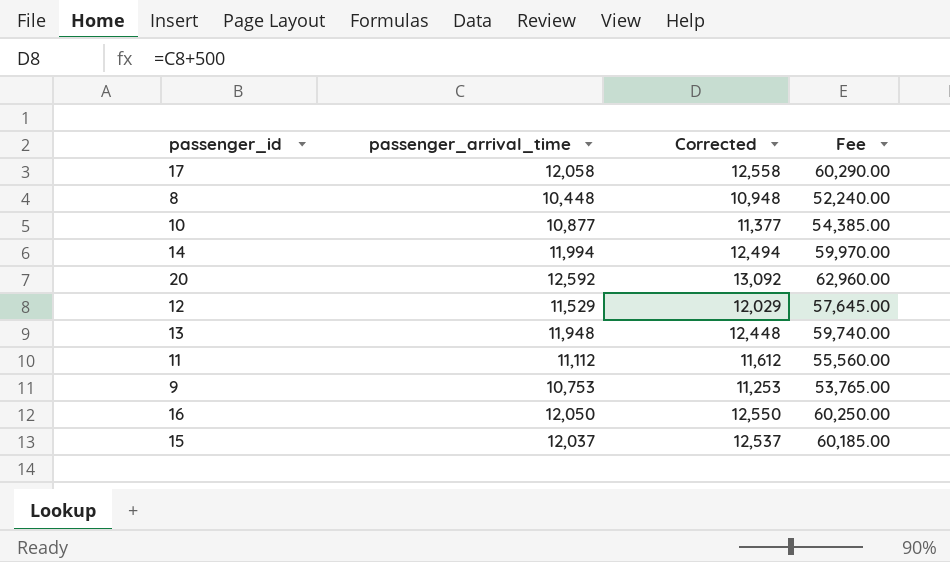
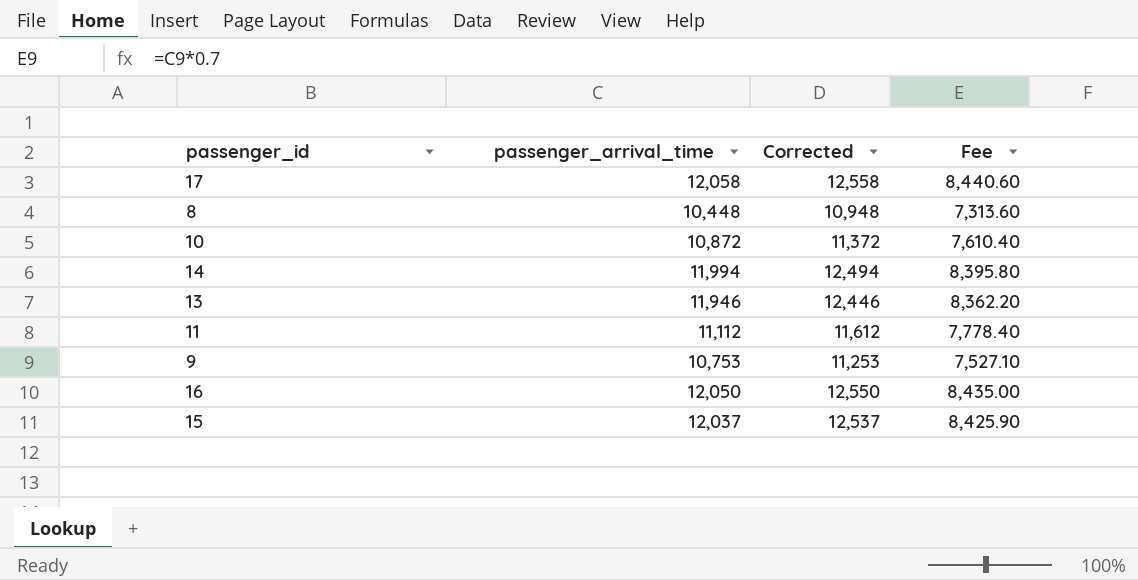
column Fee | formula: [passenger_arrival_time] * 5 -> [passenger_arrival_time] * 0.7
row 20: 12,592 | 13,092 | 62,960.00 -> none
row 12: 11,529 | 12,029 | 57,645.00 -> none
10 | passenger_arrival_time: 10,877 -> 10,872
10 | Corrected: 11,377 -> 11,372
13 | passenger_arrival_time: 11,948 -> 11,946
13 | Corrected: 12,448 -> 12,446

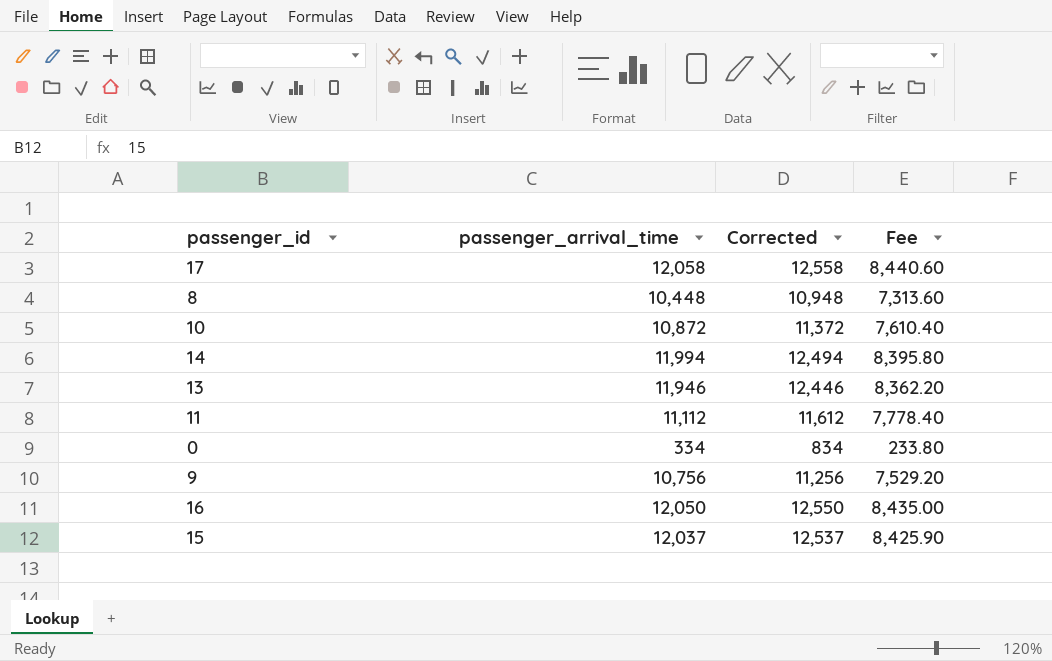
row 0: none -> 334 | 834 | 233.80
9 | passenger_arrival_time: 10,753 -> 10,756
9 | Corrected: 11,253 -> 11,256
9 | Fee: 7,527.10 -> 7,529.20

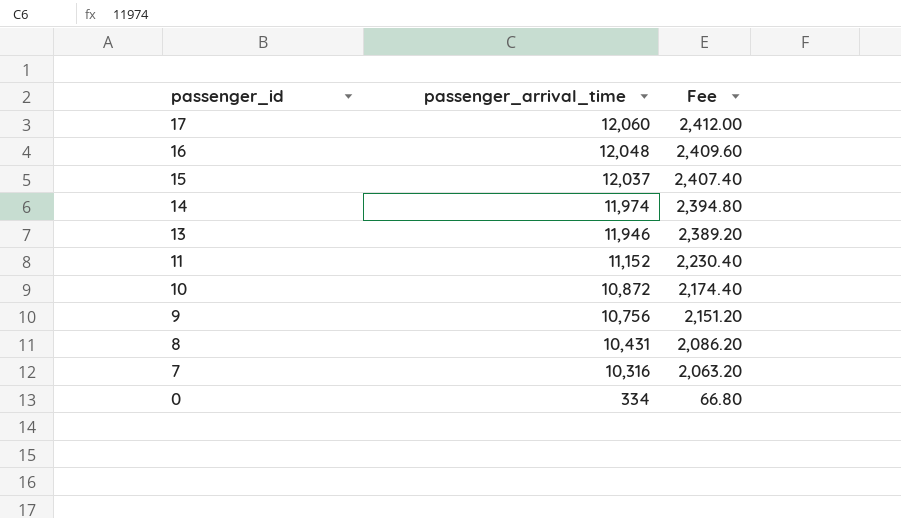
row order: none -> passenger_id descending
column Corrected | formula: [passenger_arrival_time] + 500 -> none
column Fee | formula: [passenger_arrival_time] * 0.7 -> [passenger_arrival_time] * 0.2
17 | passenger_arrival_time: 12,058 -> 12,060
16 | passenger_arrival_time: 12,050 -> 12,048
14 | passenger_arrival_time: 11,994 -> 11,974
11 | passenger_arrival_time: 11,112 -> 11,152
8 | passenger_arrival_time: 10,448 -> 10,431
row 7: none -> 10,316 | 2,063.20

